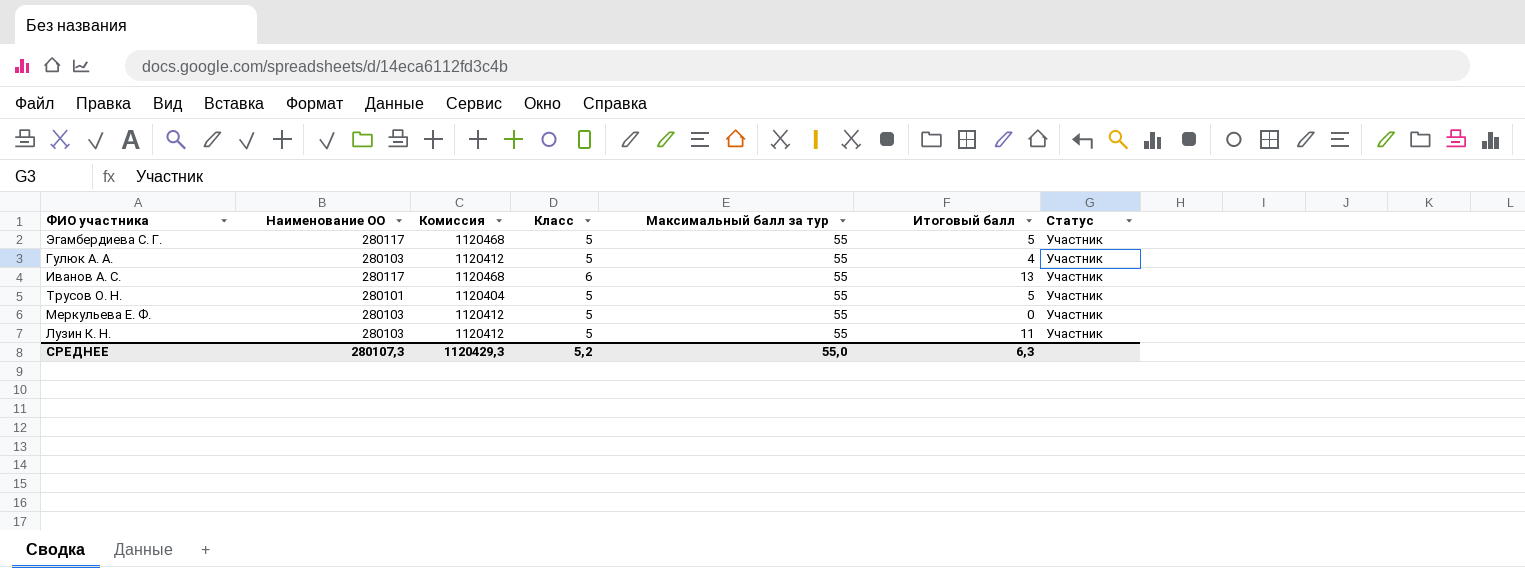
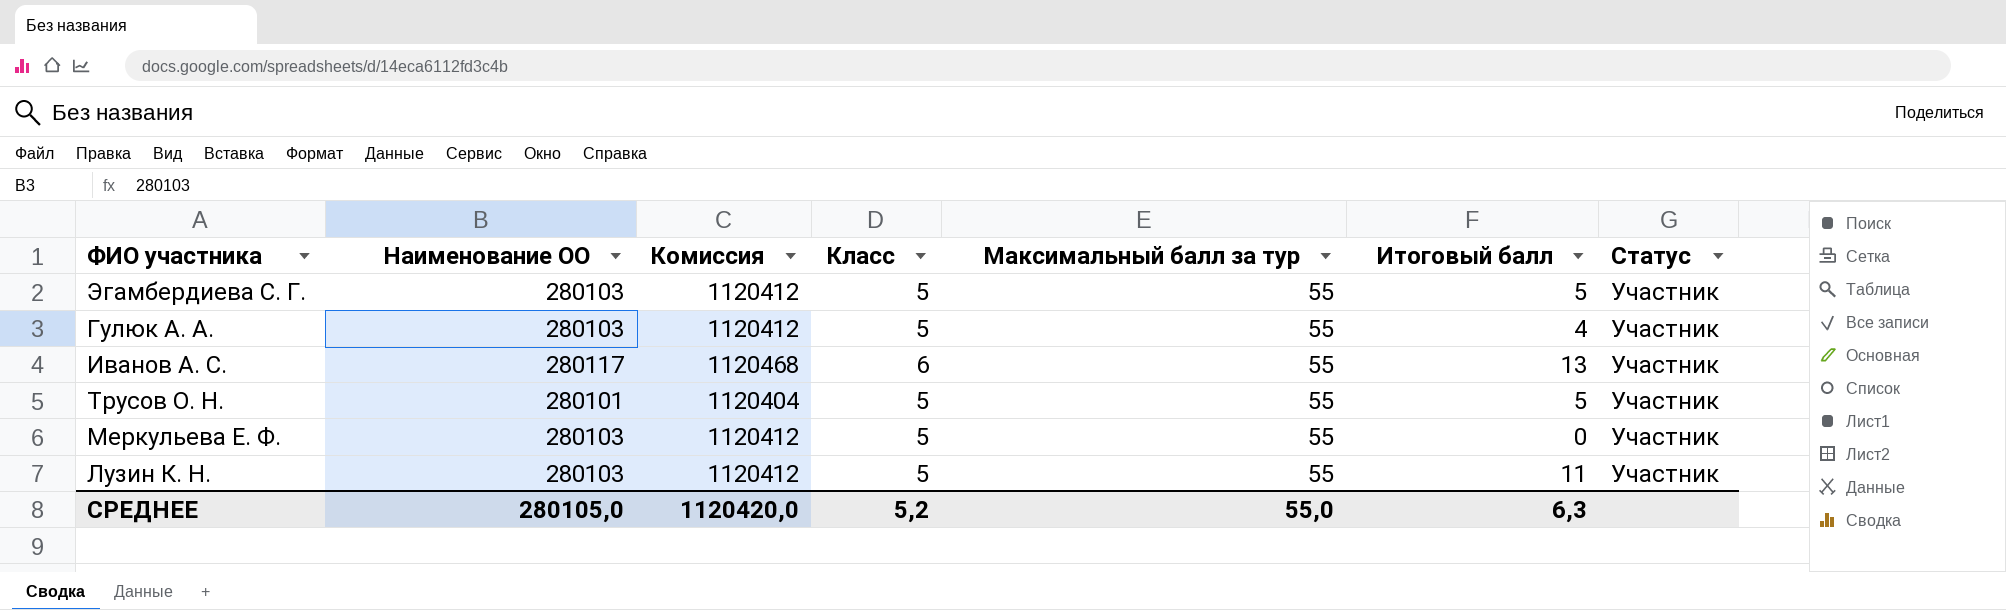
Эгамбердиева С. Г. | Наименование ОО: 280117 -> 280103
Эгамбердиева С. Г. | Комиссия: 1120468 -> 1120412
СРЕДНЕЕ | Наименование ОО: 280107,3 -> 280105,0
СРЕДНЕЕ | Комиссия: 1120429,3 -> 1120420,0

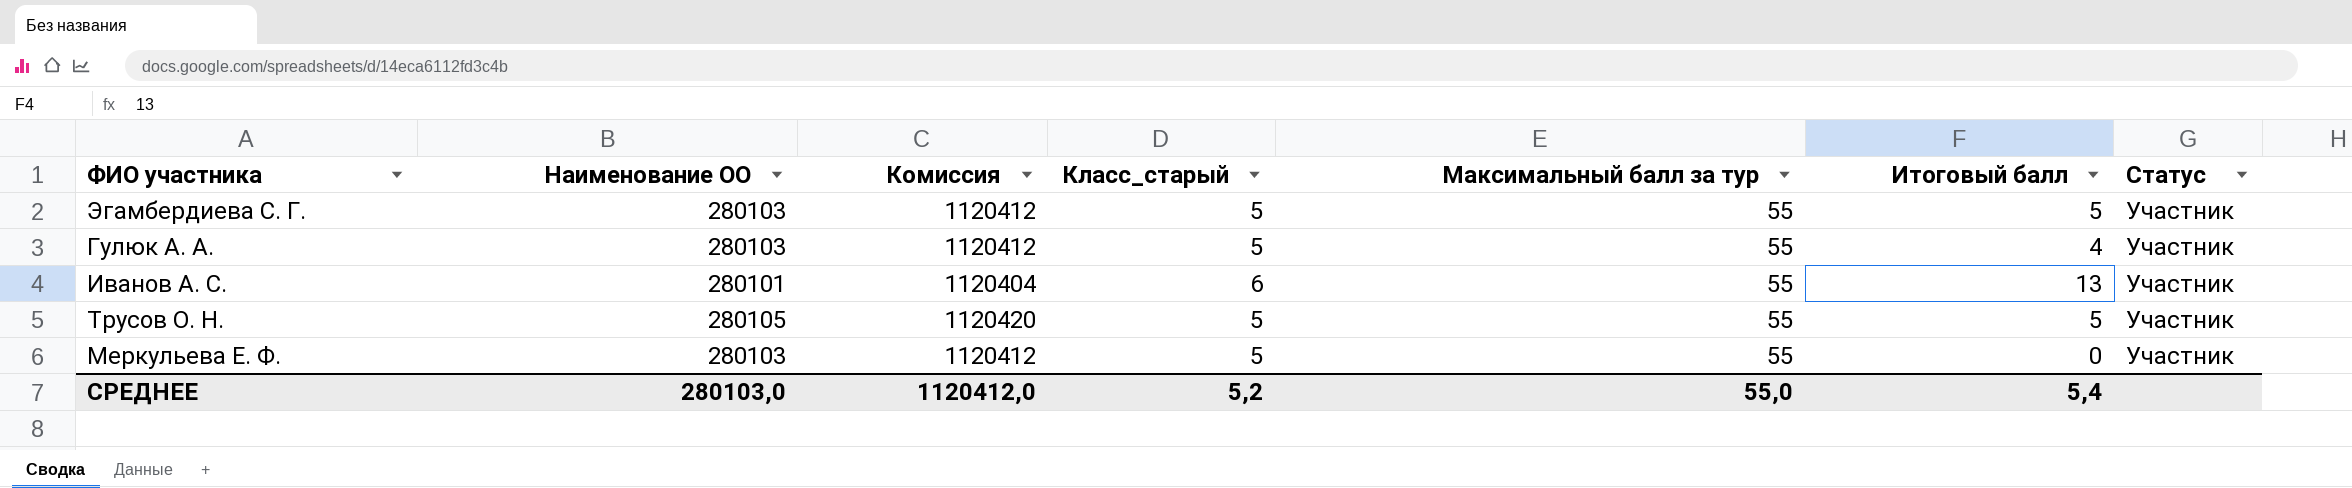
column name: Класс -> Класс_старый
row Лузин К. Н.: 280103 | 1120412 | 5 | 55 | 11 | Участник -> none
Иванов А. С. | Наименование ОО: 280117 -> 280101
Иванов А. С. | Комиссия: 1120468 -> 1120404
Трусов О. Н. | Наименование ОО: 280101 -> 280105
Трусов О. Н. | Комиссия: 1120404 -> 1120420
СРЕДНЕЕ | Наименование ОО: 280105,0 -> 280103,0
СРЕДНЕЕ | Комиссия: 1120420,0 -> 1120412,0
СРЕДНЕЕ | Итоговый балл: 6,3 -> 5,4

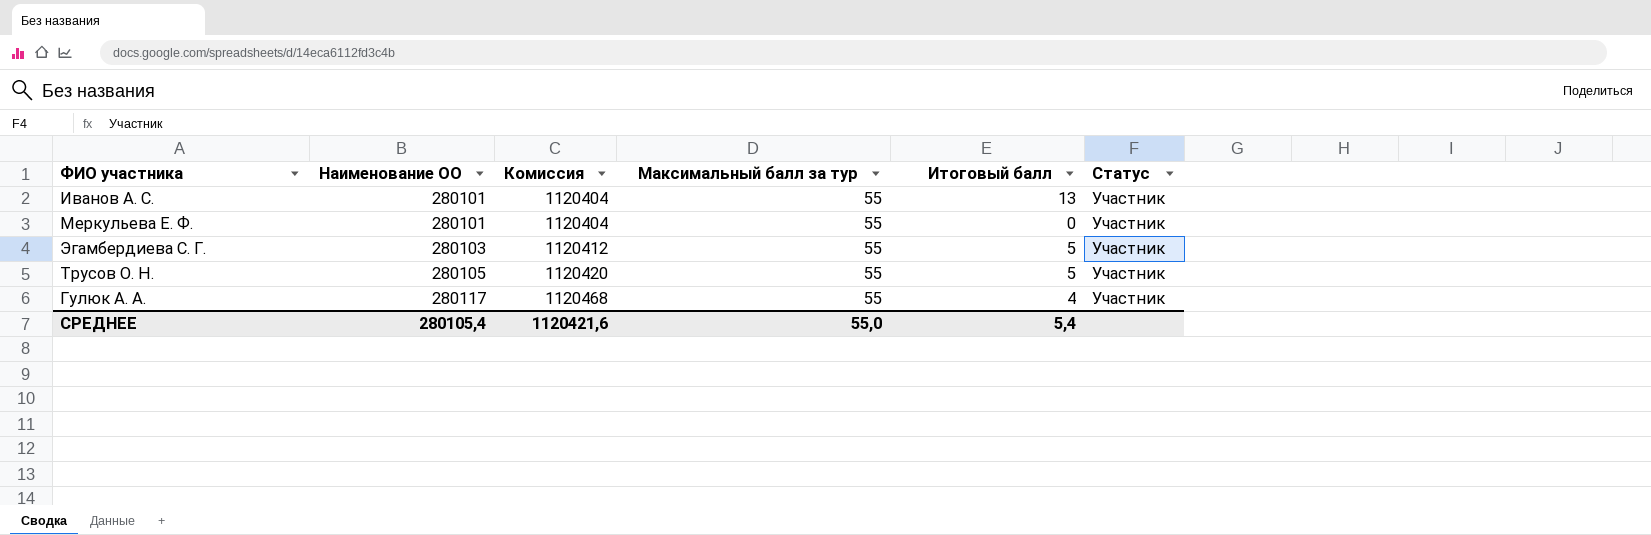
row order: none -> Наименование ОО ascending
column Класс_старый | position: 4 -> none
Меркульева Е. Ф. | Наименование ОО: 280103 -> 280101
Меркульева Е. Ф. | Комиссия: 1120412 -> 1120404
Гулюк А. А. | Наименование ОО: 280103 -> 280117
Гулюк А. А. | Комиссия: 1120412 -> 1120468
СРЕДНЕЕ | Наименование ОО: 280103,0 -> 280105,4
СРЕДНЕЕ | Комиссия: 1120412,0 -> 1120421,6

